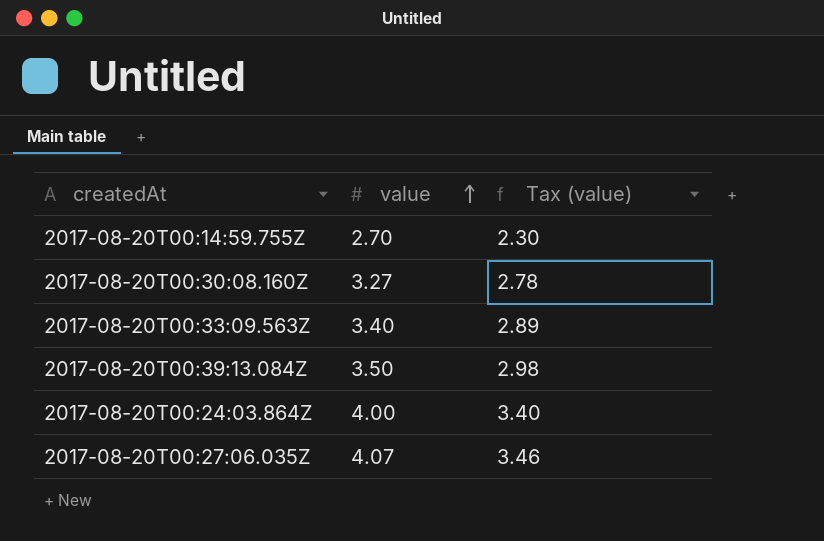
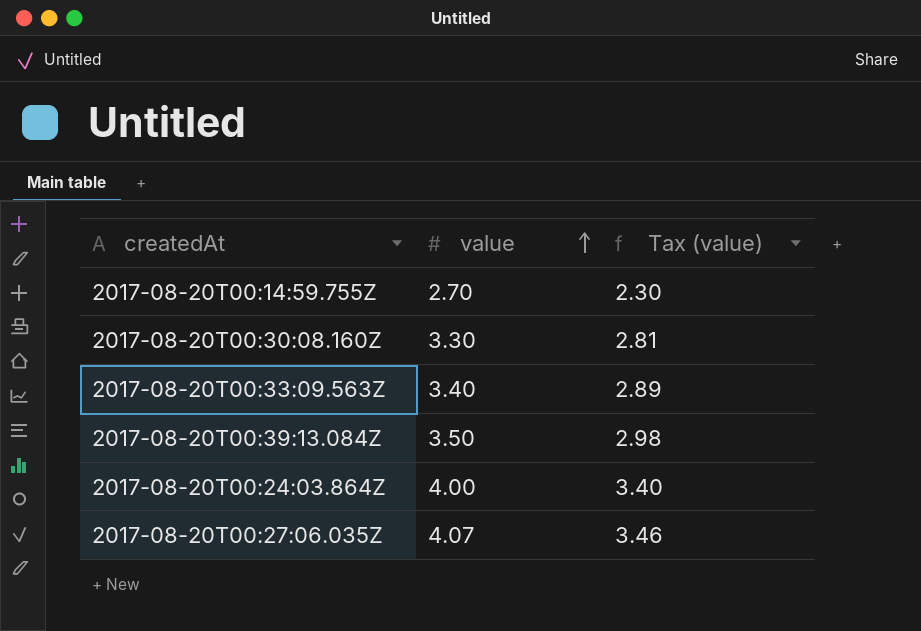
2017-08-20T00:30:08.160Z | value: 3.27 -> 3.30
2017-08-20T00:30:08.160Z | Tax (value): 2.78 -> 2.81

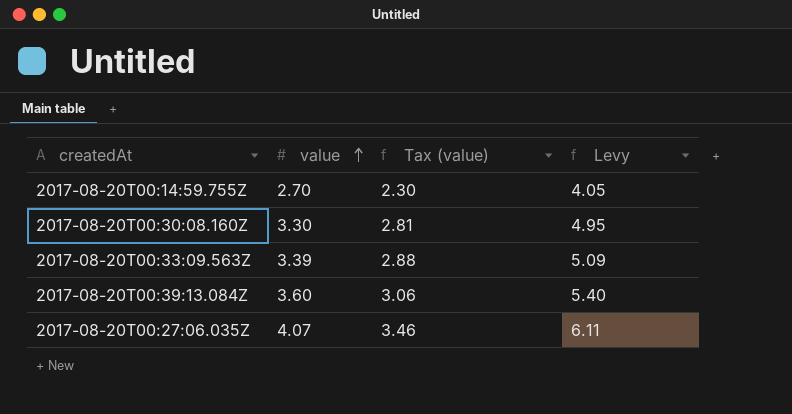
column Levy | formula: none -> [value] * 1.5
row 2017-08-20T00:24:03.864Z: 4.00 | 3.40 -> none
2017-08-20T00:33:09.563Z | value: 3.40 -> 3.39
2017-08-20T00:33:09.563Z | Tax (value): 2.89 -> 2.88
2017-08-20T00:39:13.084Z | value: 3.50 -> 3.60
2017-08-20T00:39:13.084Z | Tax (value): 2.98 -> 3.06

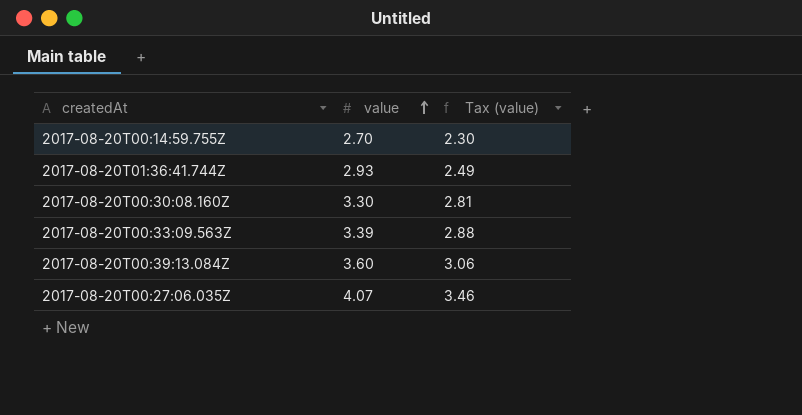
column Levy | formula: [value] * 1.5 -> none
row 2017-08-20T01:36:41.744Z: none -> 2.93 | 2.49

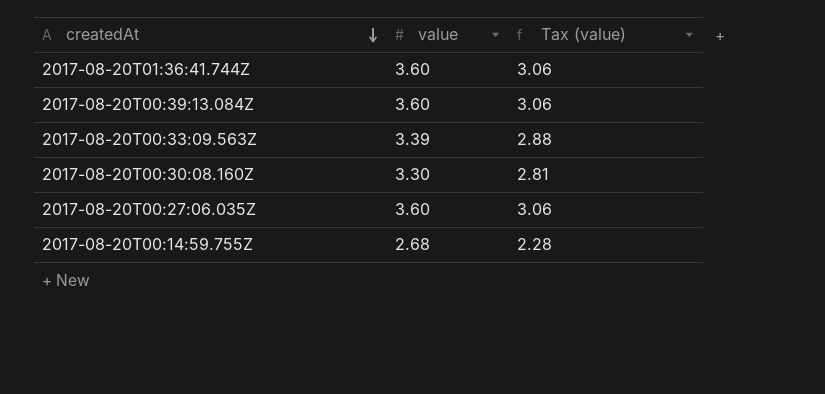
row order: value ascending -> createdAt descending
2017-08-20T01:36:41.744Z | value: 2.93 -> 3.60
2017-08-20T01:36:41.744Z | Tax (value): 2.49 -> 3.06
2017-08-20T00:27:06.035Z | value: 4.07 -> 3.60
2017-08-20T00:27:06.035Z | Tax (value): 3.46 -> 3.06
2017-08-20T00:14:59.755Z | value: 2.70 -> 2.68
2017-08-20T00:14:59.755Z | Tax (value): 2.30 -> 2.28

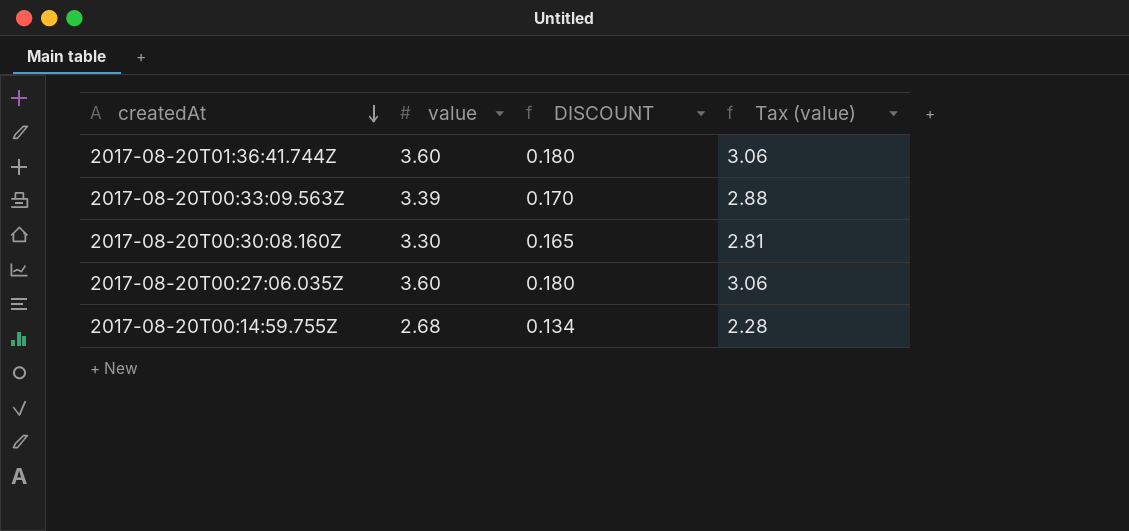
column DISCOUNT | formula: none -> [value] * 0.05
row 2017-08-20T00:39:13.084Z: 3.60 | 3.06 -> none

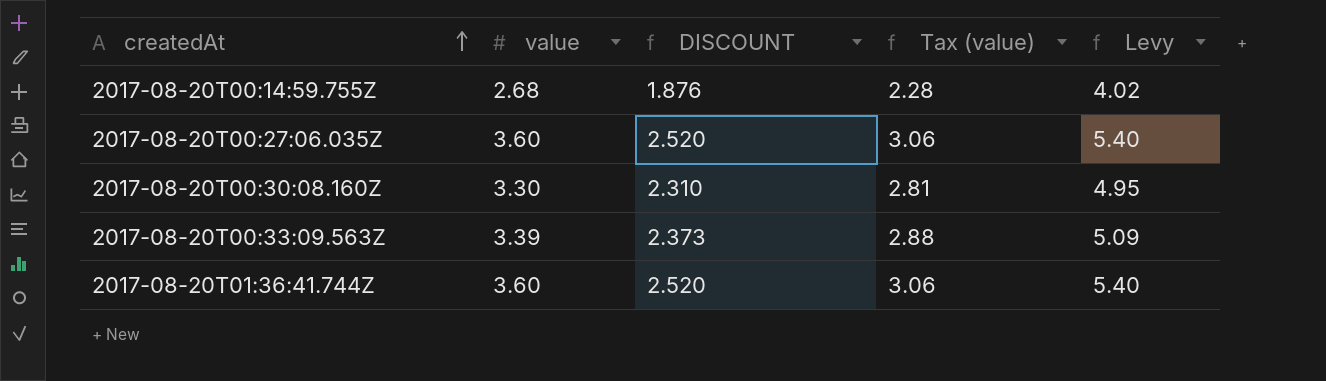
row order: createdAt descending -> createdAt ascending
column DISCOUNT | formula: [value] * 0.05 -> [value] * 0.7
column Levy | formula: none -> [value] * 1.5

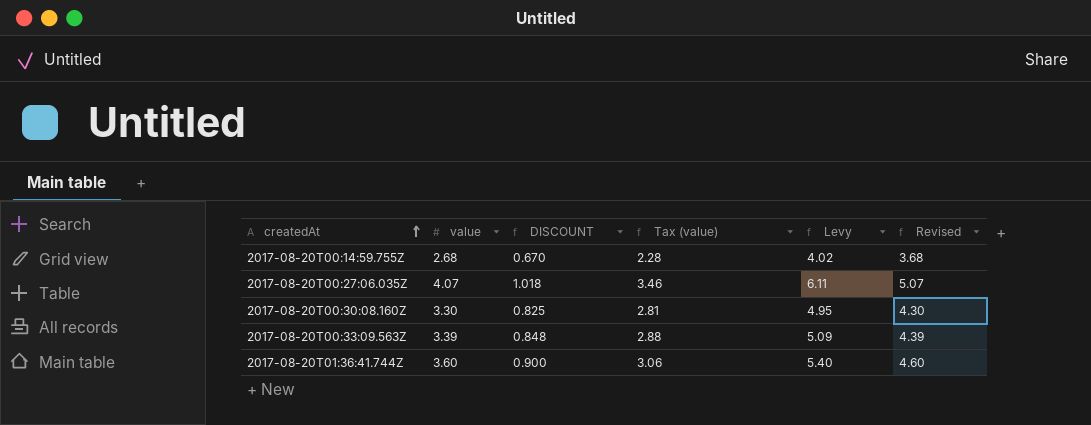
column DISCOUNT | formula: [value] * 0.7 -> [value] * 0.25
column Revised | formula: none -> [value] + 1
2017-08-20T00:27:06.035Z | value: 3.60 -> 4.07
2017-08-20T00:27:06.035Z | Tax (value): 3.06 -> 3.46
2017-08-20T00:27:06.035Z | Levy: 5.40 -> 6.11

